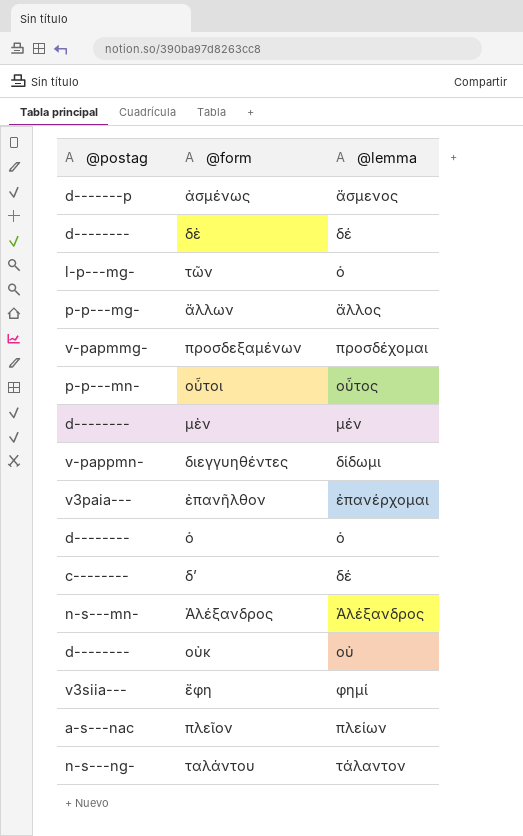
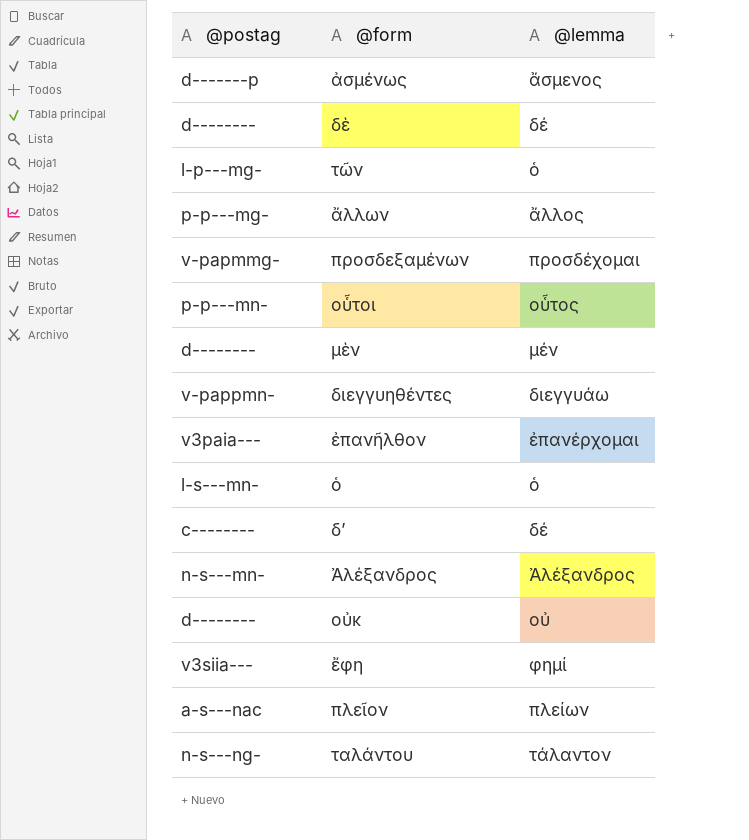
διεγγυηθέντες | @lemma: δίδωμι -> διεγγυάω
ὁ | @postag: d-------- -> l-s---mn-

